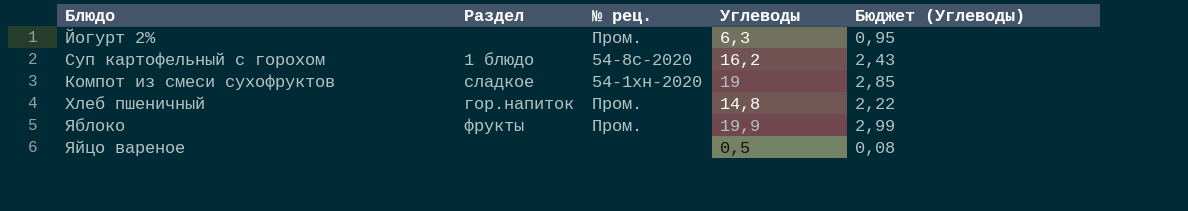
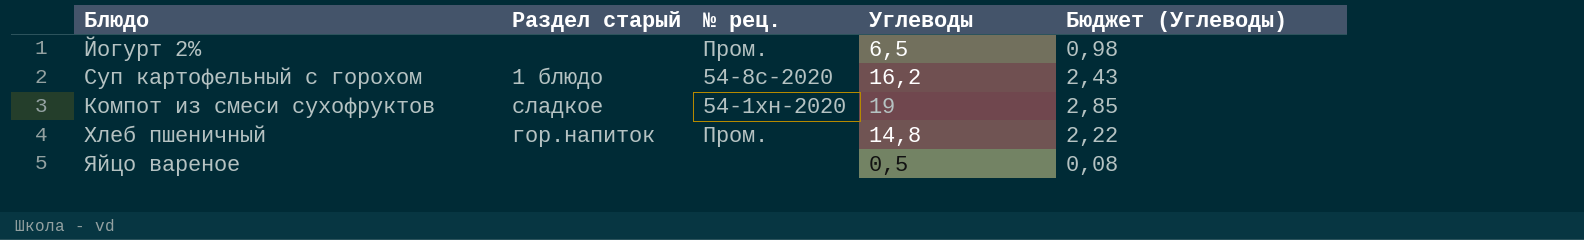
column name: Раздел -> Раздел старый
row Яблоко: фрукты | Пром. | 19,9 | 2,99 -> none
Йогурт 2% | Углеводы: 6,3 -> 6,5
Йогурт 2% | Бюджет (Углеводы): 0,95 -> 0,98

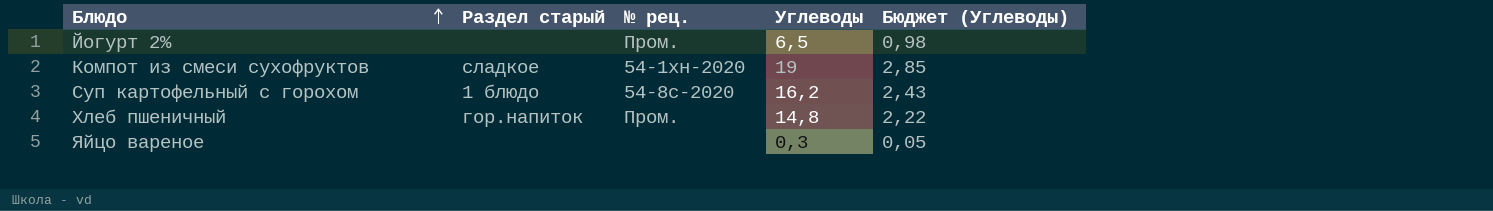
row order: none -> Блюдо ascending
Яйцо вареное | Углеводы: 0,5 -> 0,3
Яйцо вареное | Бюджет (Углеводы): 0,08 -> 0,05

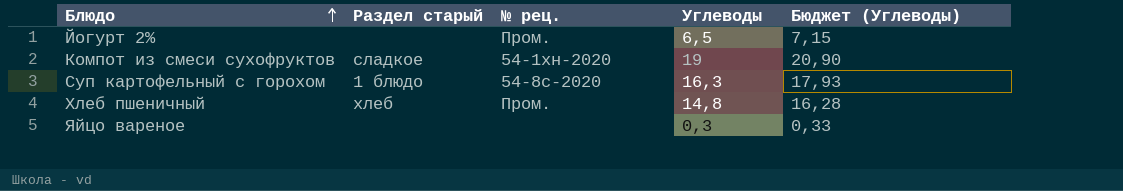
column Бюджет (Углеводы) | formula: [Углеводы] * 0,15 -> [Углеводы] * 1,1
Суп картофельный с горохом | Углеводы: 16,2 -> 16,3
Хлеб пшеничный | Раздел старый: гор.напиток -> хлеб

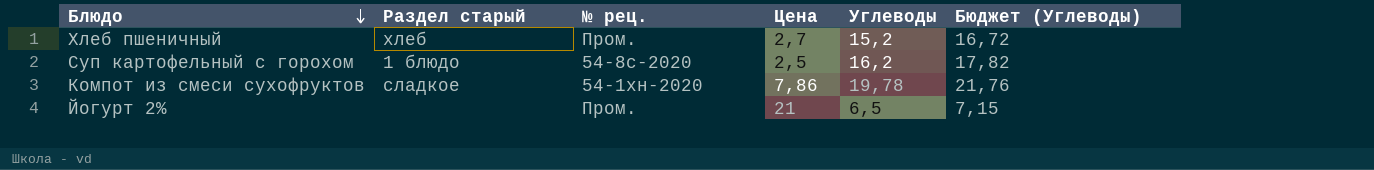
row order: Блюдо ascending -> Блюдо descending
column Цена | position: none -> 4
row Яйцо вареное: none | none | 0,3 | 0,33 -> none
Хлеб пшеничный | Углеводы: 14,8 -> 15,2
Хлеб пшеничный | Бюджет (Углеводы): 16,28 -> 16,72
Суп картофельный с горохом | Углеводы: 16,3 -> 16,2
Суп картофельный с горохом | Бюджет (Углеводы): 17,93 -> 17,82
Компот из смеси сухофруктов | Углеводы: 19 -> 19,78
Компот из смеси сухофруктов | Бюджет (Углеводы): 20,90 -> 21,76

